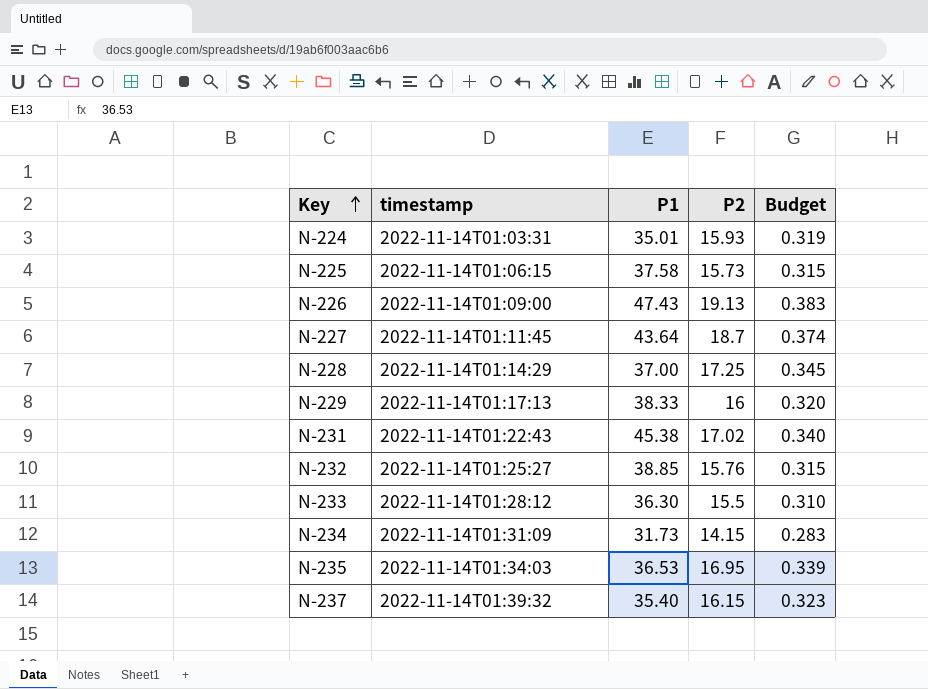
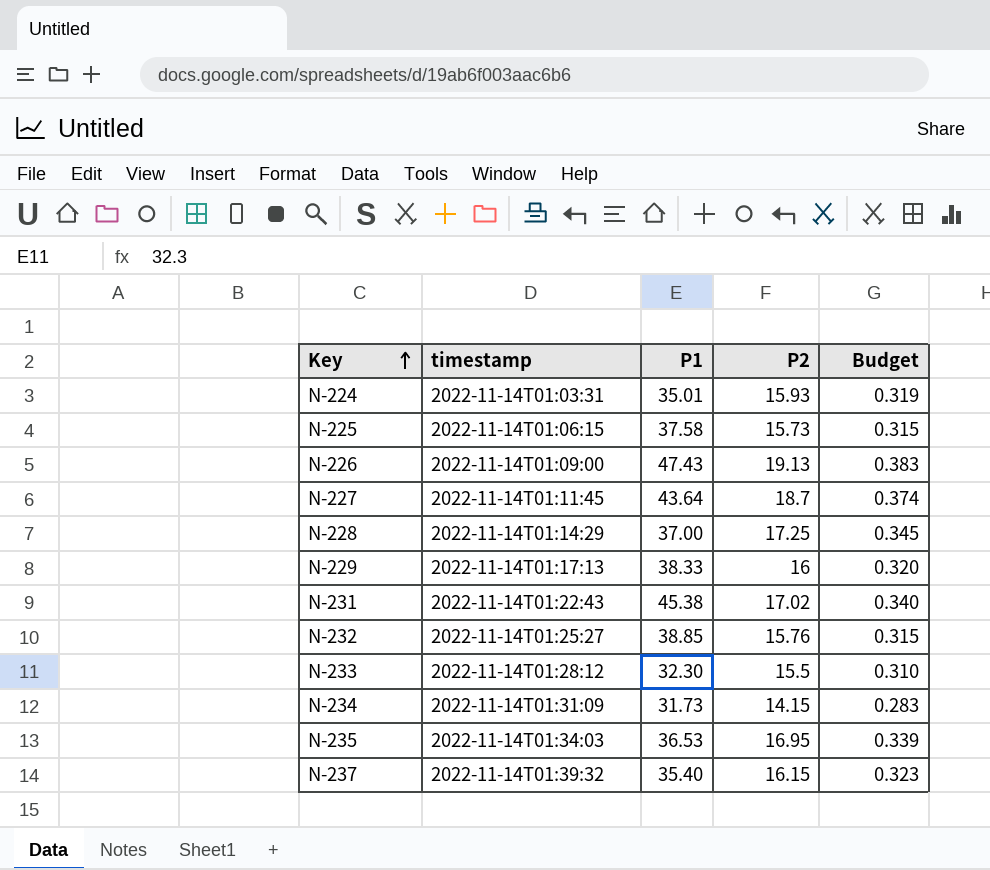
N-233 | P1: 36.30 -> 32.30

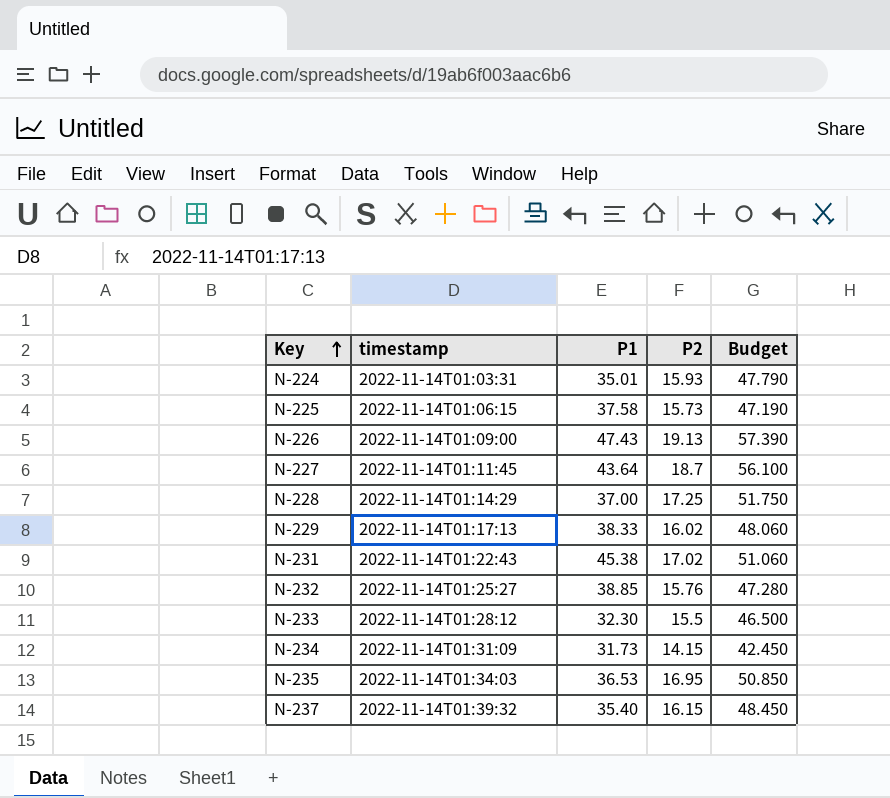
column Budget | formula: [P2] * 0.02 -> [P2] * 3
N-229 | P2: 16 -> 16.02

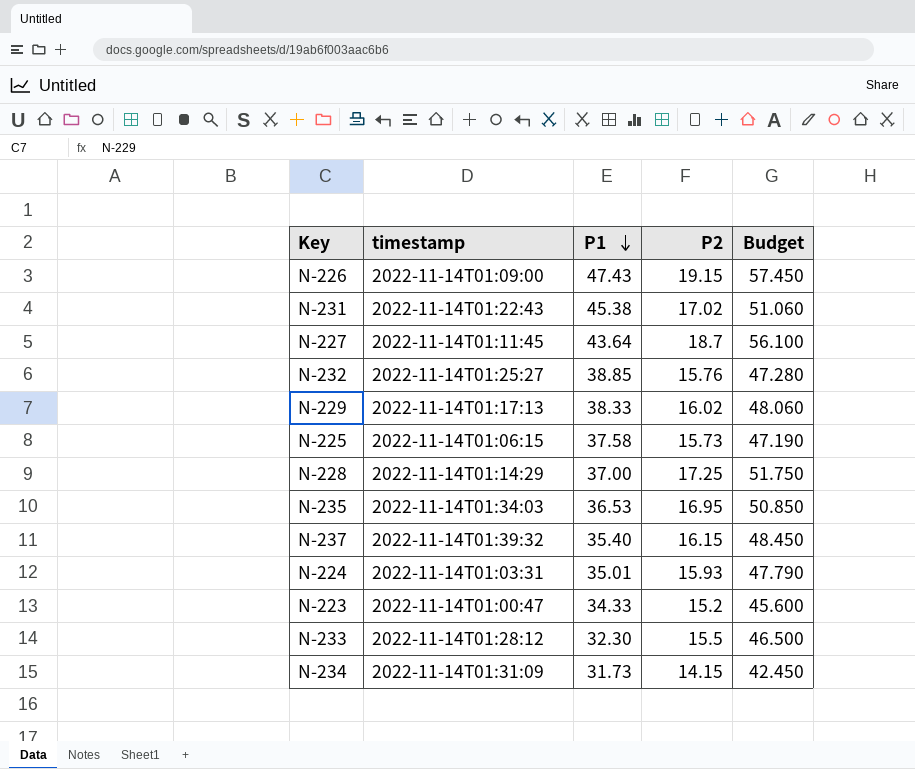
row order: Key ascending -> P1 descending
N-226 | P2: 19.13 -> 19.15
N-226 | Budget: 57.390 -> 57.450
row N-223: none -> 2022-11-14T01:00:47 | 34.33 | 15.2 | 45.600

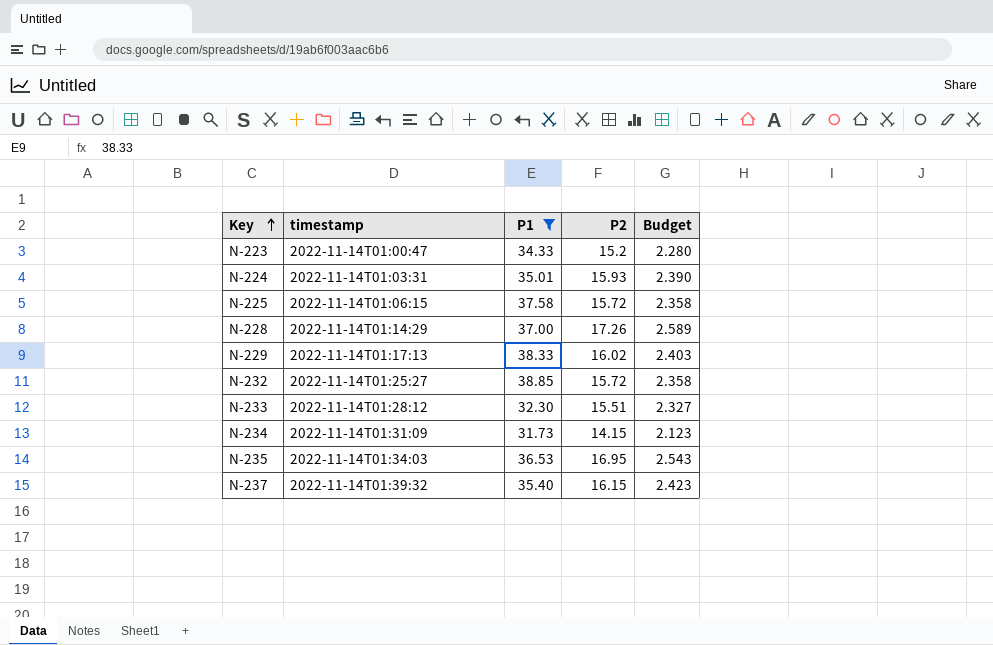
filter: none -> P1 <= 38.85
row order: P1 descending -> Key ascending
column Budget | formula: [P2] * 3 -> [P2] * 0.15
N-225 | P2: 15.73 -> 15.72
N-228 | P2: 17.25 -> 17.26
N-232 | P2: 15.76 -> 15.72
N-233 | P2: 15.5 -> 15.51

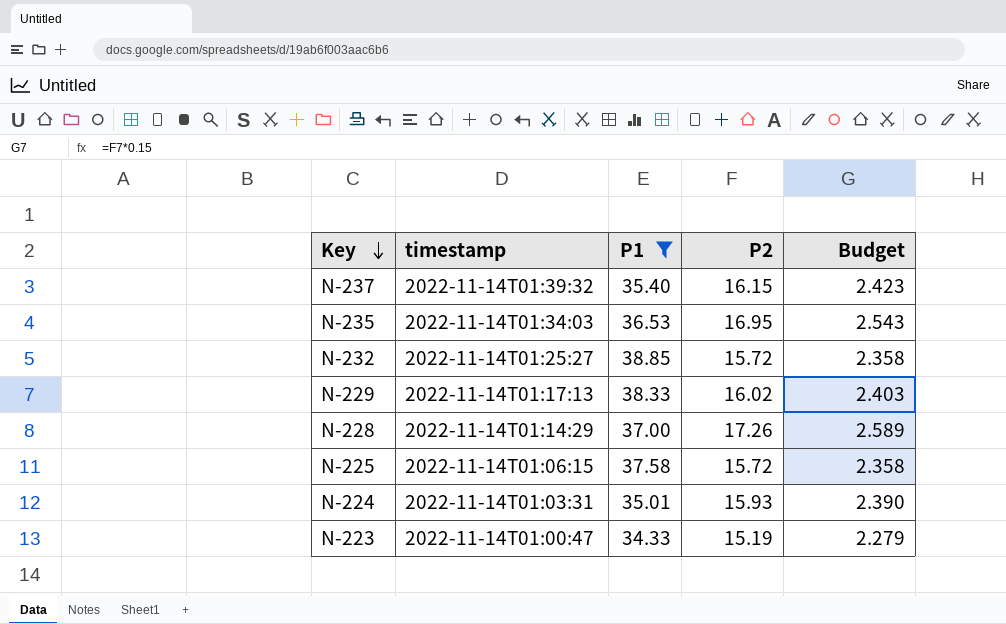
row order: Key ascending -> Key descending
row N-233: 2022-11-14T01:28:12 | 32.30 | 15.51 | 2.327 -> none
row N-234: 2022-11-14T01:31:09 | 31.73 | 14.15 | 2.123 -> none
N-223 | P2: 15.2 -> 15.19
N-223 | Budget: 2.280 -> 2.279

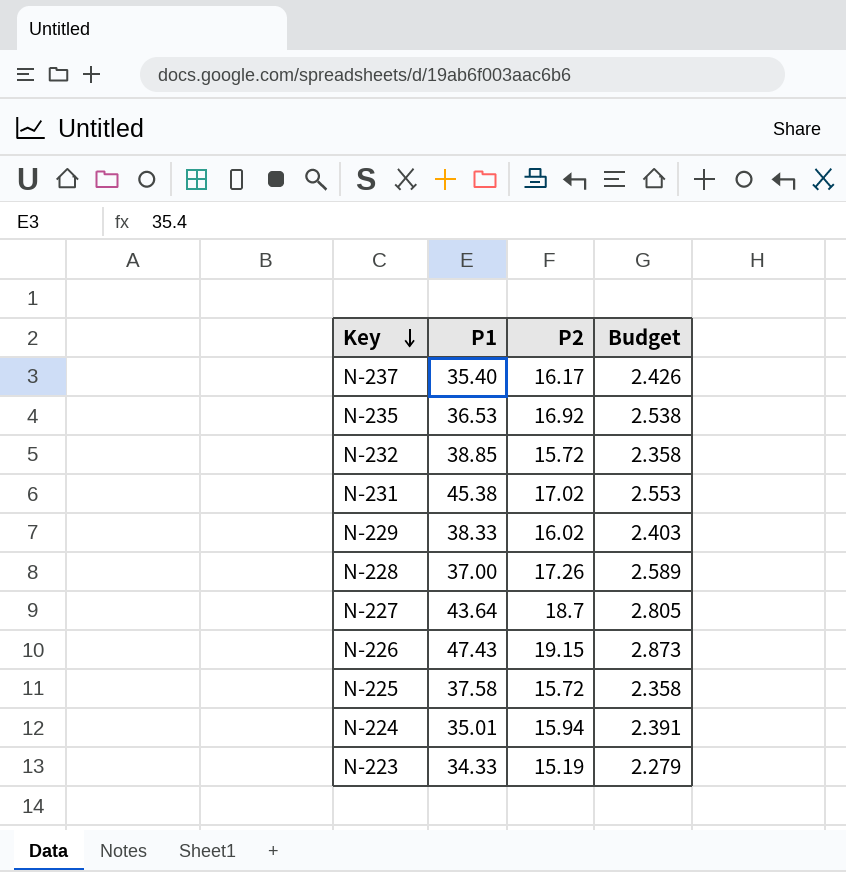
filter: P1 <= 38.85 -> none
column timestamp | position: 2 -> none
N-237 | P2: 16.15 -> 16.17
N-237 | Budget: 2.423 -> 2.426
N-235 | P2: 16.95 -> 16.92
N-235 | Budget: 2.543 -> 2.538
N-224 | P2: 15.93 -> 15.94
N-224 | Budget: 2.390 -> 2.391

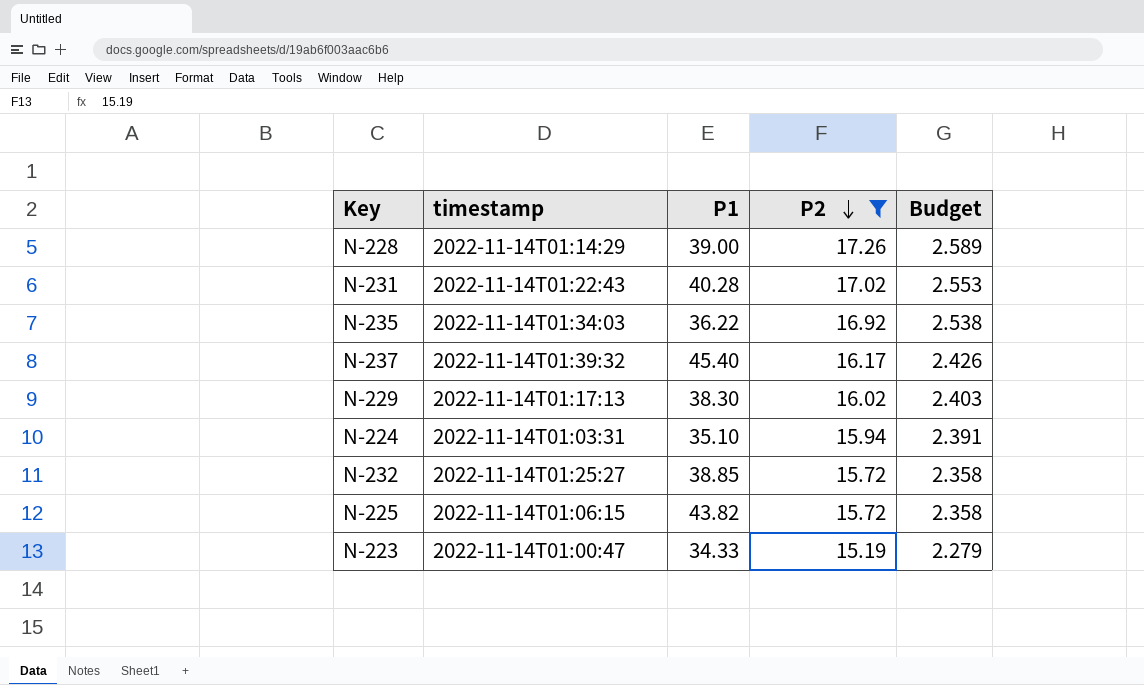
filter: none -> P2 <= 17.26
row order: Key descending -> P2 descending
column timestamp | position: none -> 2
N-228 | P1: 37.00 -> 39.00
N-231 | P1: 45.38 -> 40.28
N-235 | P1: 36.53 -> 36.22
N-237 | P1: 35.40 -> 45.40
N-229 | P1: 38.33 -> 38.30
N-224 | P1: 35.01 -> 35.10
N-225 | P1: 37.58 -> 43.82

